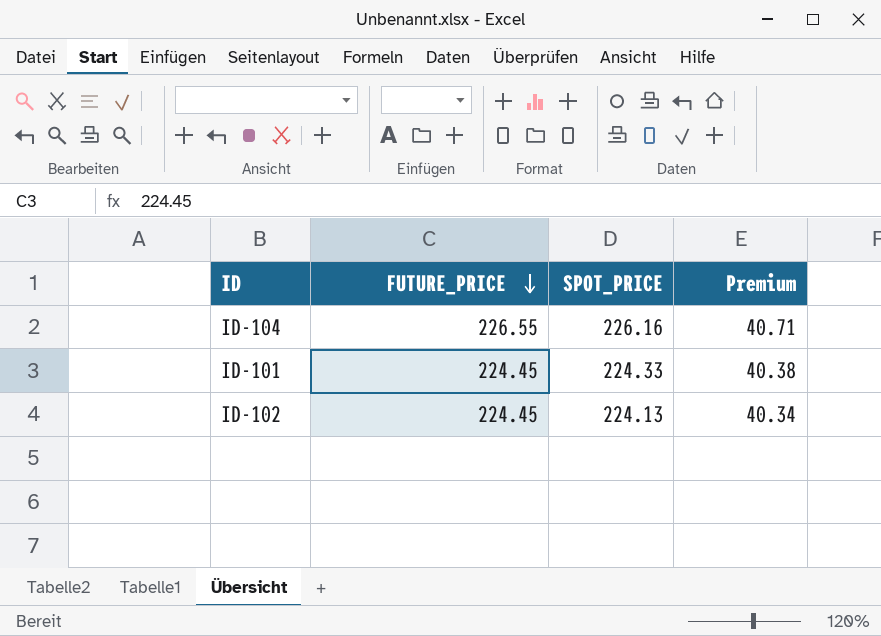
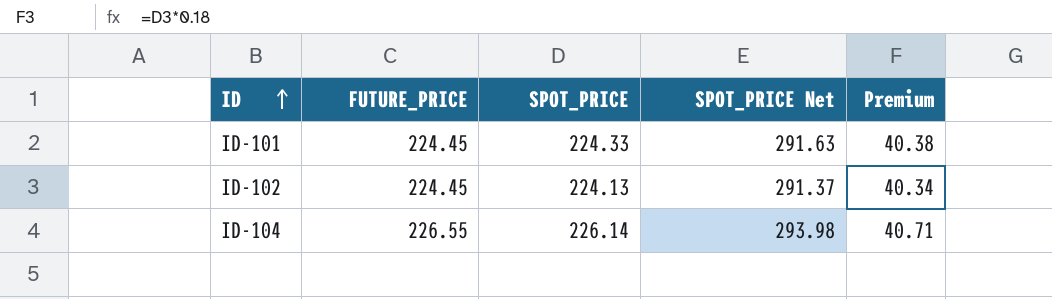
row order: FUTURE_PRICE descending -> ID ascending
column SPOT_PRICE Net | formula: none -> [SPOT_PRICE] * 1.3
ID-104 | SPOT_PRICE: 226.16 -> 226.14

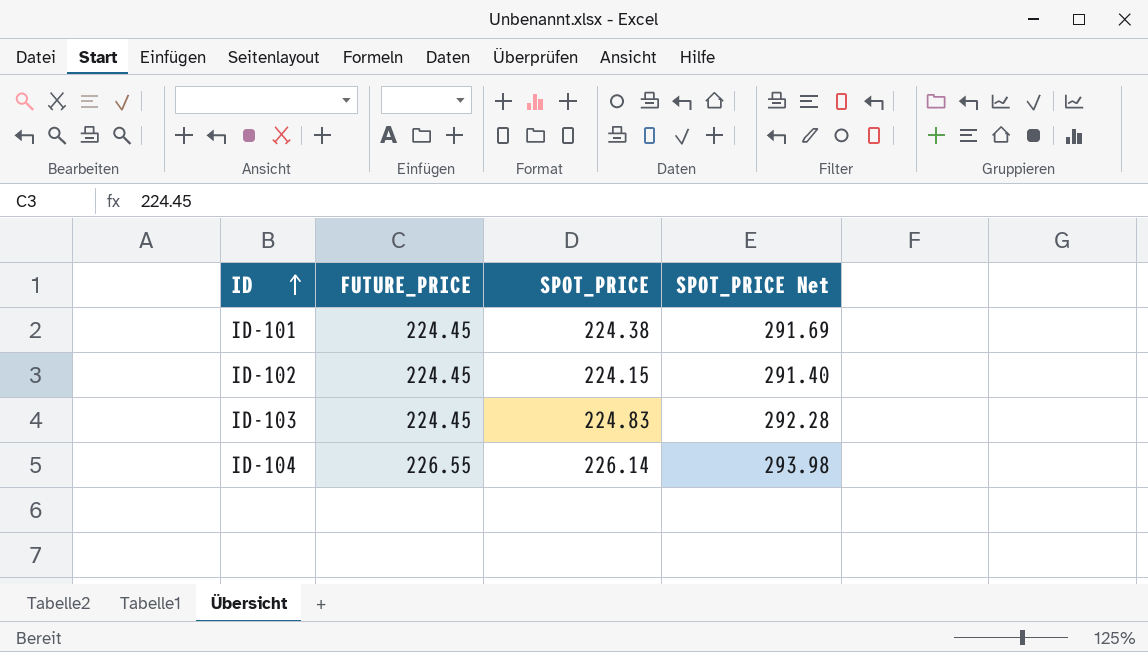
column Premium | formula: [SPOT_PRICE] * 0.18 -> none
ID-101 | SPOT_PRICE: 224.33 -> 224.38
ID-101 | SPOT_PRICE Net: 291.63 -> 291.69
ID-102 | SPOT_PRICE: 224.13 -> 224.15
ID-102 | SPOT_PRICE Net: 291.37 -> 291.40
row ID-103: none -> 224.45 | 224.83 | 292.28

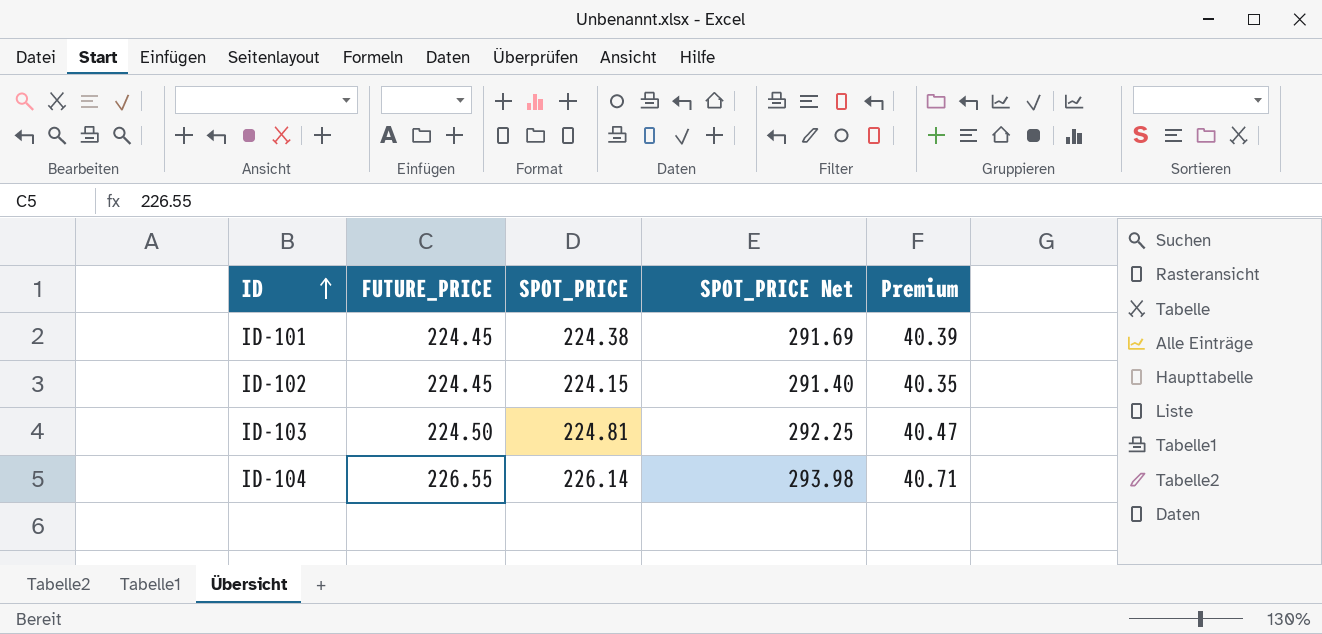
column Premium | formula: none -> [SPOT_PRICE] * 0.18
ID-103 | FUTURE_PRICE: 224.45 -> 224.50
ID-103 | SPOT_PRICE: 224.83 -> 224.81
ID-103 | SPOT_PRICE Net: 292.28 -> 292.25

